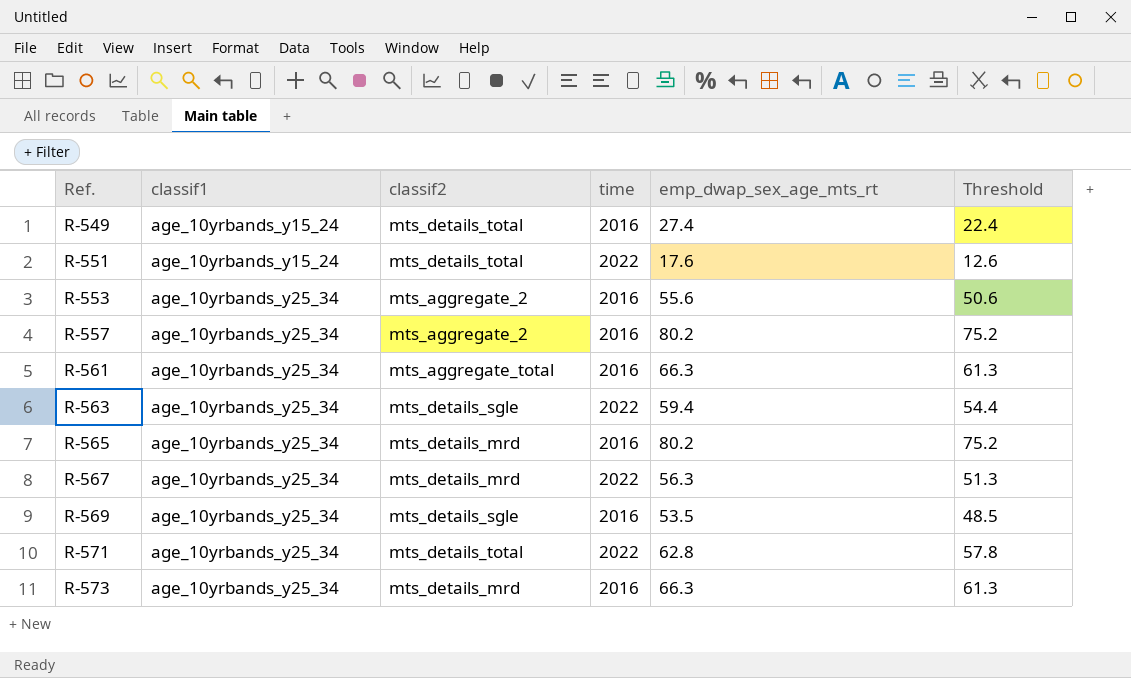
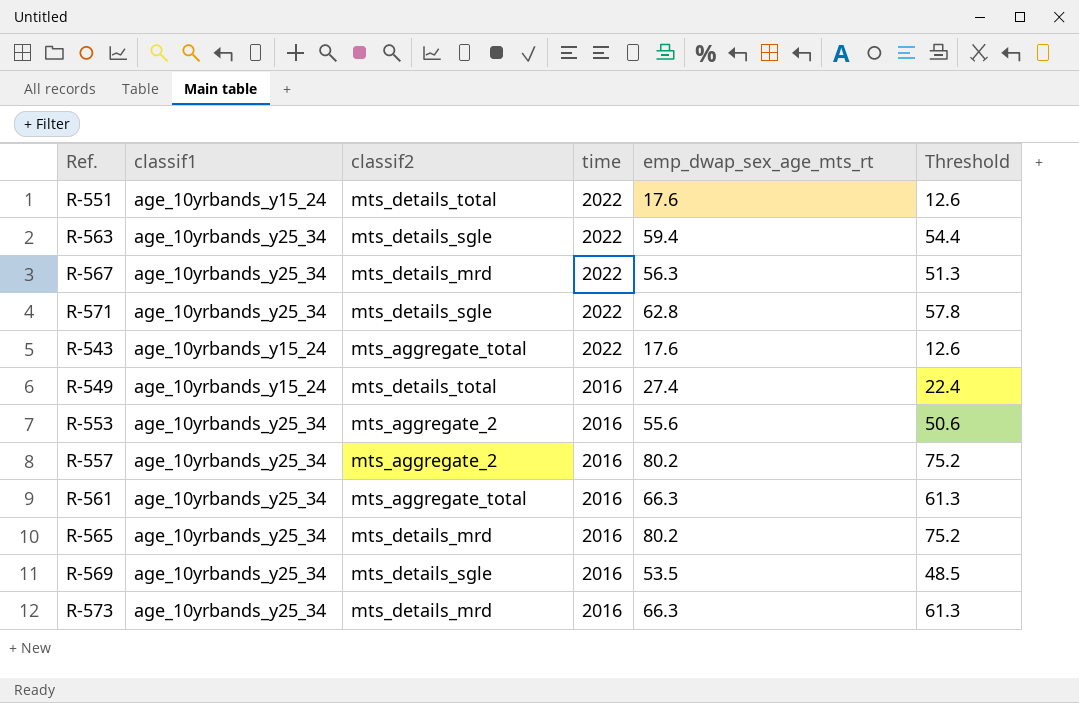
row order: Ref. ascending -> time descending
R-571 | classif2: mts_details_total -> mts_details_sgle
row R-543: none -> age_10yrbands_y15_24 | mts_aggregate_total | 2022 | 17.6 | 12.6

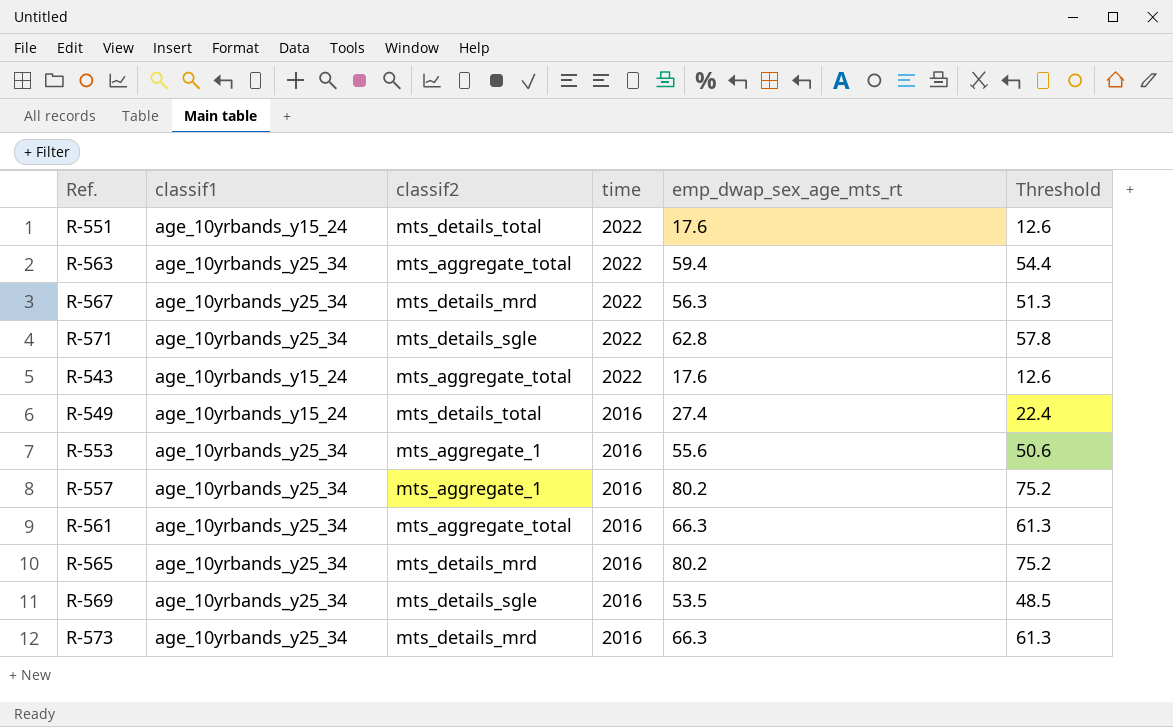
R-563 | classif2: mts_details_sgle -> mts_aggregate_total
R-553 | classif2: mts_aggregate_2 -> mts_aggregate_1
R-557 | classif2: mts_aggregate_2 -> mts_aggregate_1

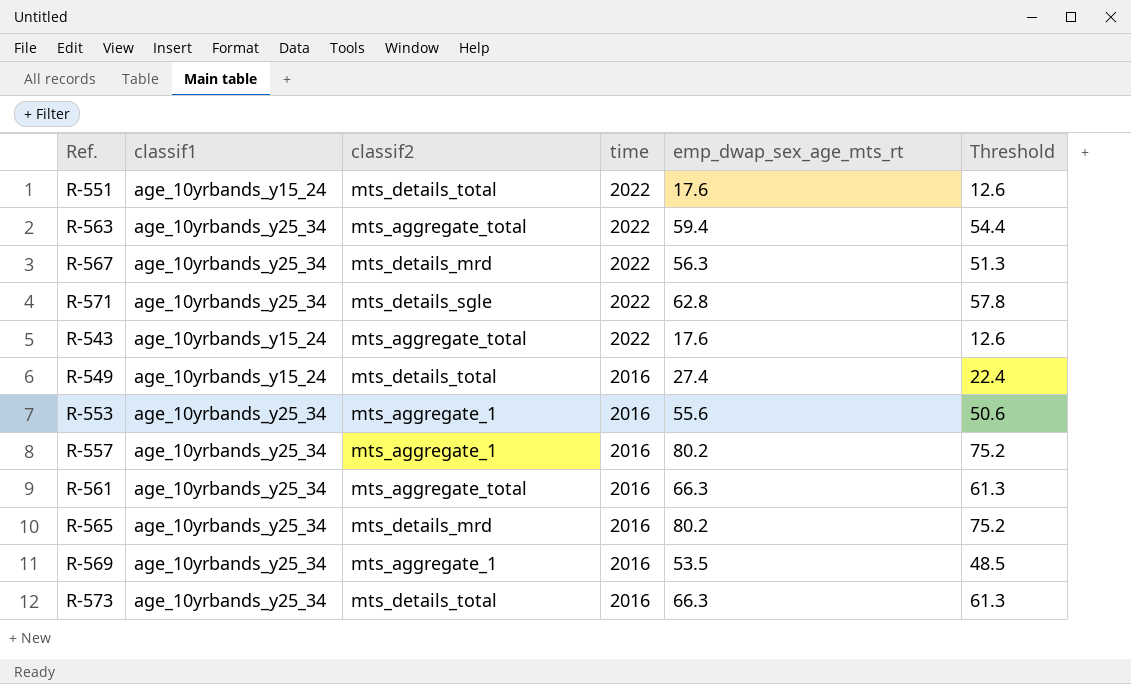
R-569 | classif2: mts_details_sgle -> mts_aggregate_1
R-573 | classif2: mts_details_mrd -> mts_details_total

